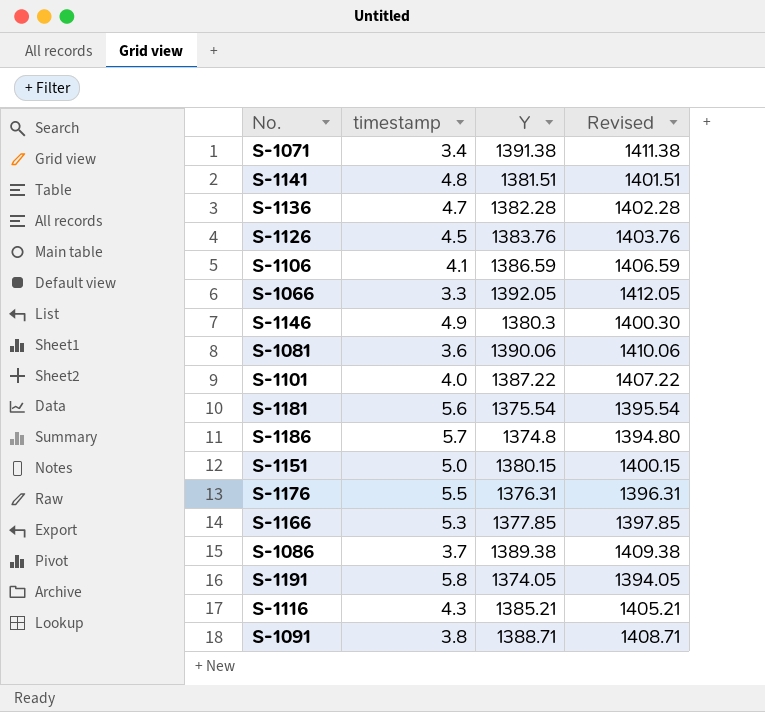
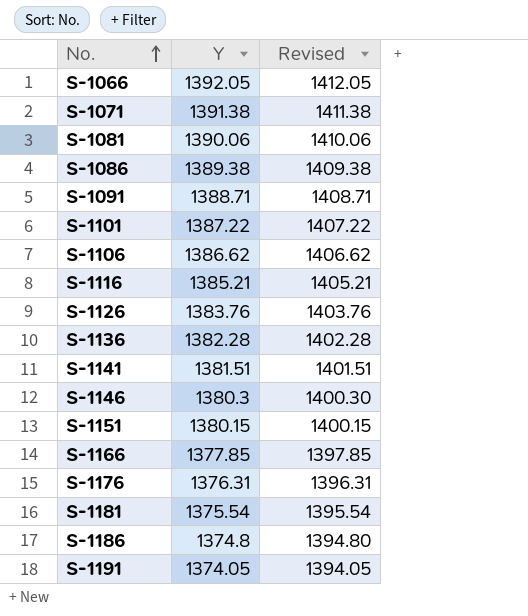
row order: none -> No. ascending
column timestamp | position: 2 -> none
S-1106 | Y: 1386.59 -> 1386.62
S-1106 | Revised: 1406.59 -> 1406.62

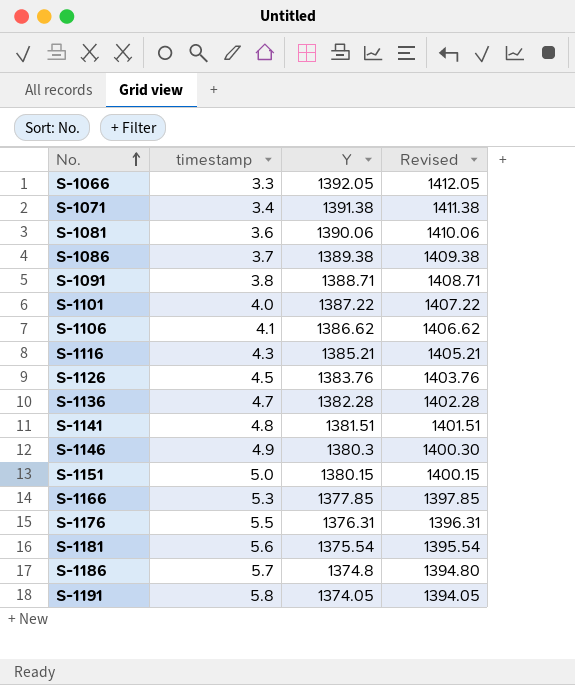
column timestamp | position: none -> 2

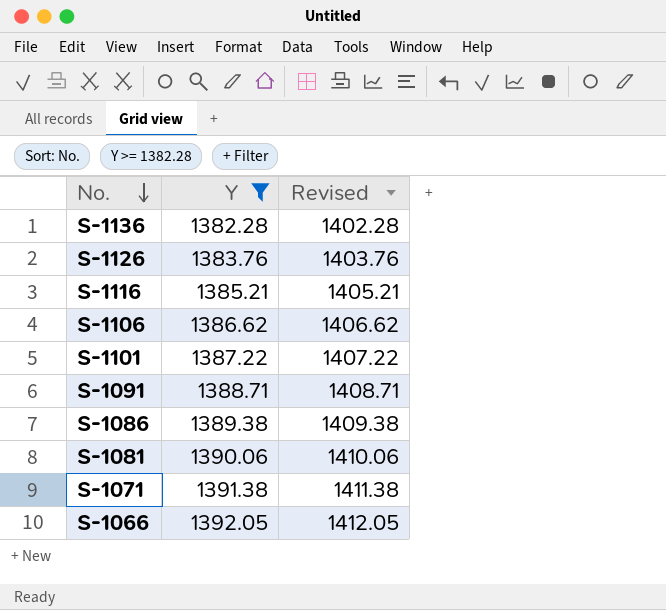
filter: none -> Y >= 1382.28
row order: No. ascending -> No. descending
column timestamp | position: 2 -> none

